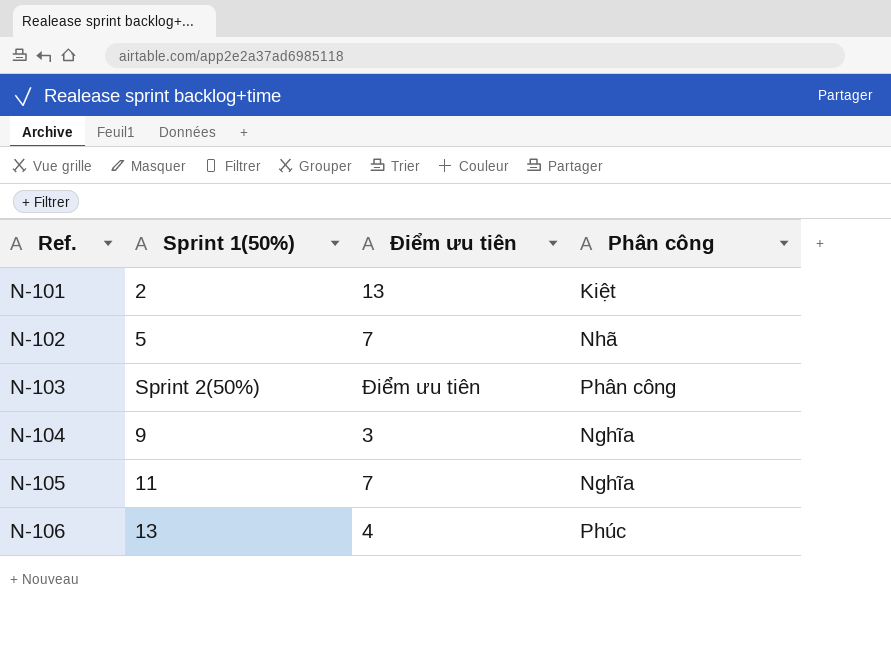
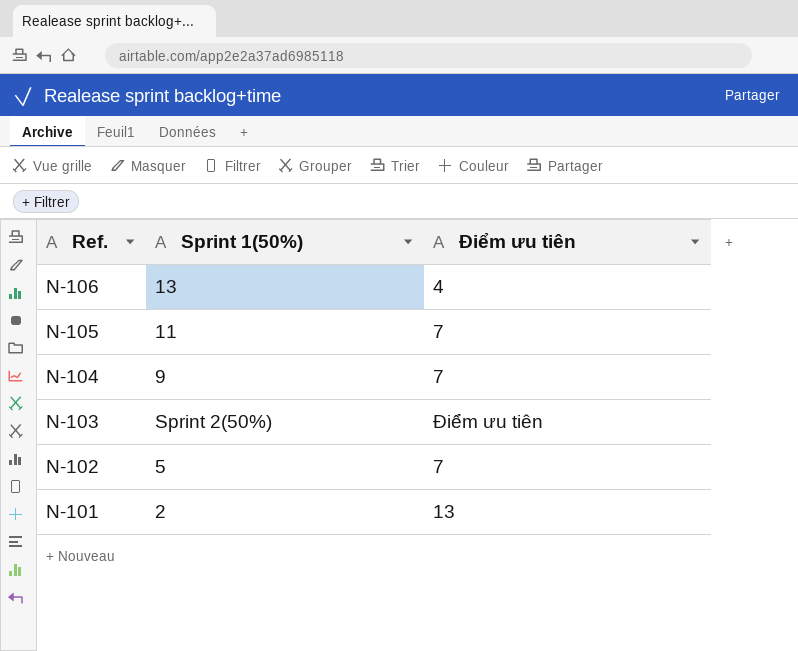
row order: Ref. ascending -> Ref. descending
column Phân công | position: 4 -> none
N-104 | Điểm ưu tiên: 3 -> 7

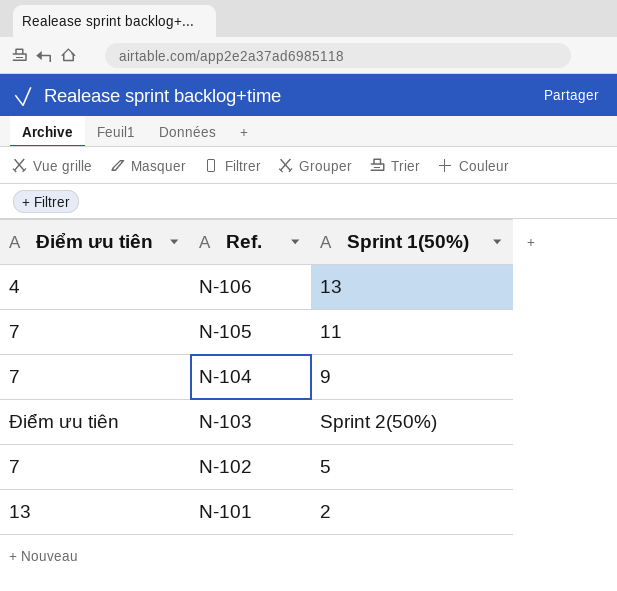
column Điểm ưu tiên | position: 3 -> 1

